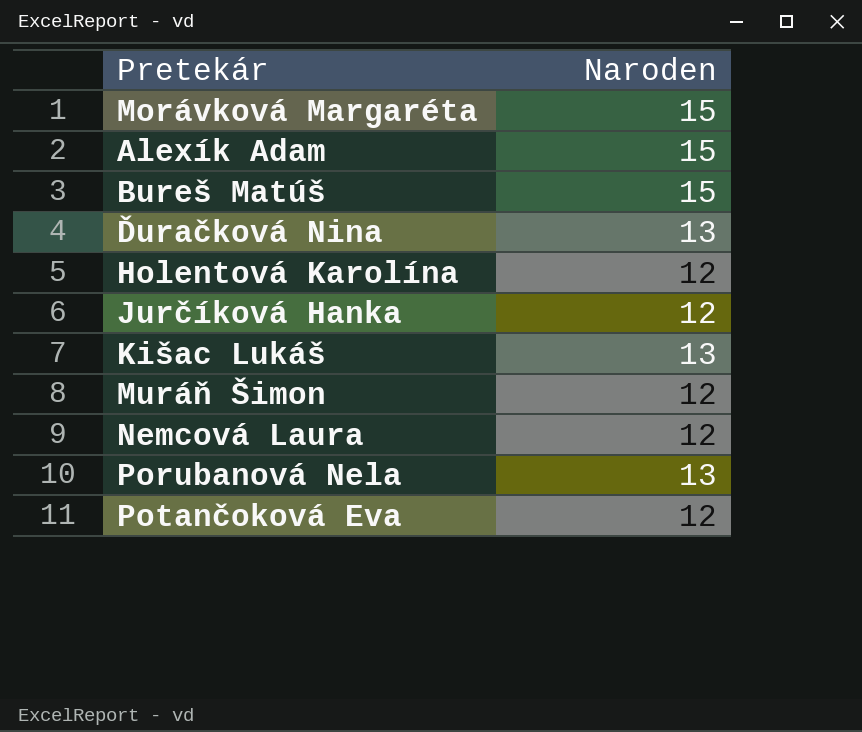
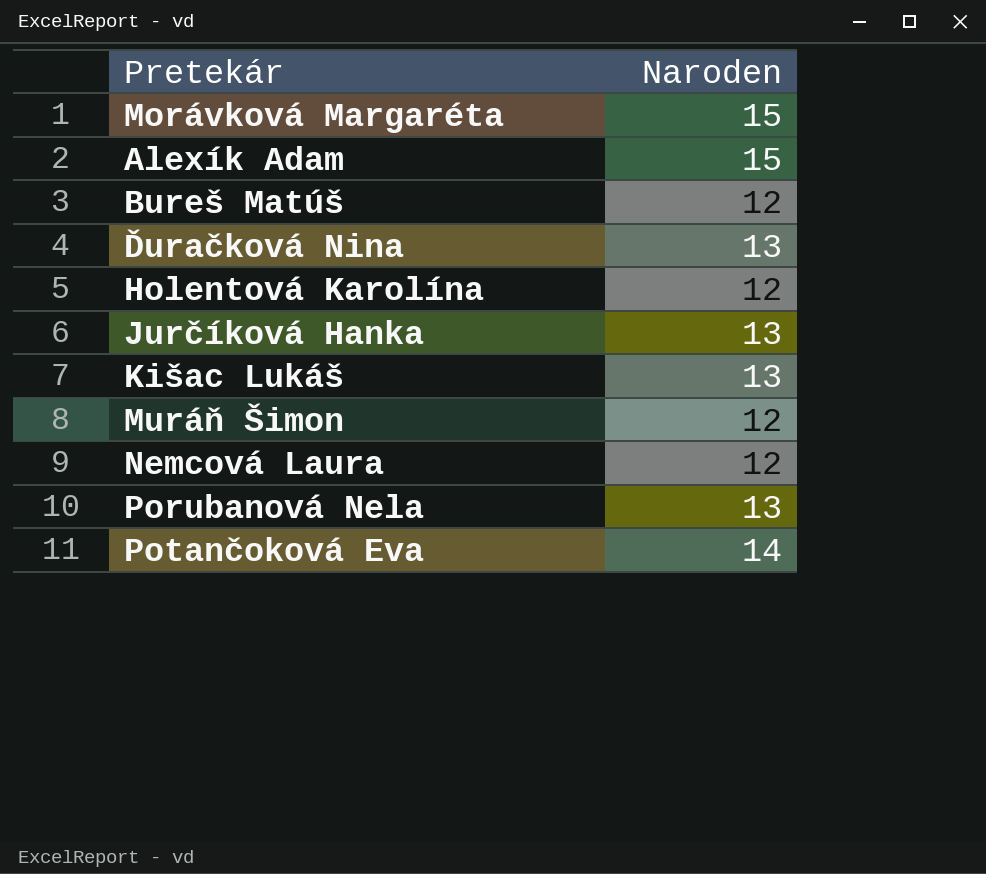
Bureš Matúš | Naroden: 15 -> 12
Jurčíková Hanka | Naroden: 12 -> 13
Potančoková Eva | Naroden: 12 -> 14

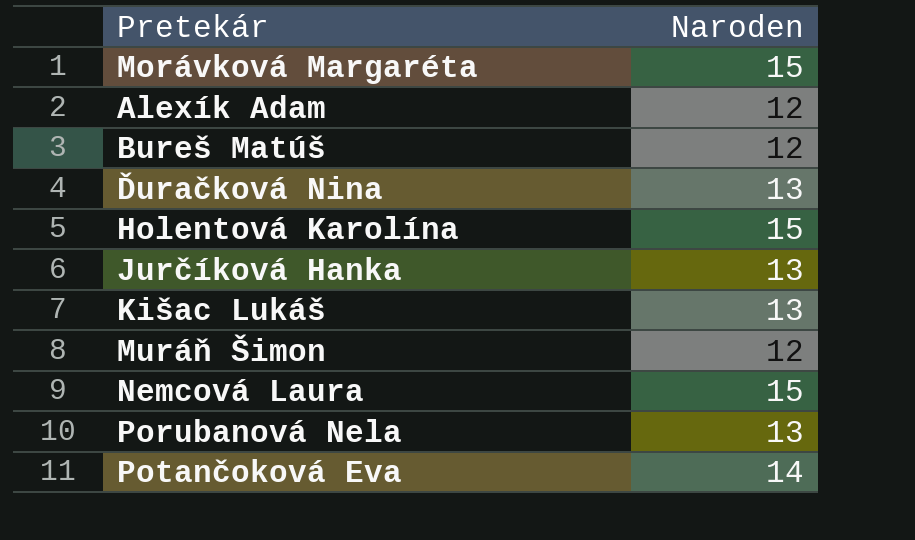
Alexík Adam | Naroden: 15 -> 12
Holentová Karolína | Naroden: 12 -> 15
Nemcová Laura | Naroden: 12 -> 15

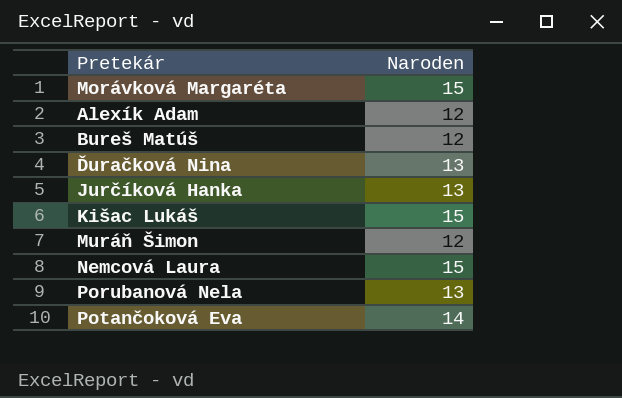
row Holentová Karolína: 15 -> none
Kišac Lukáš | Naroden: 13 -> 15

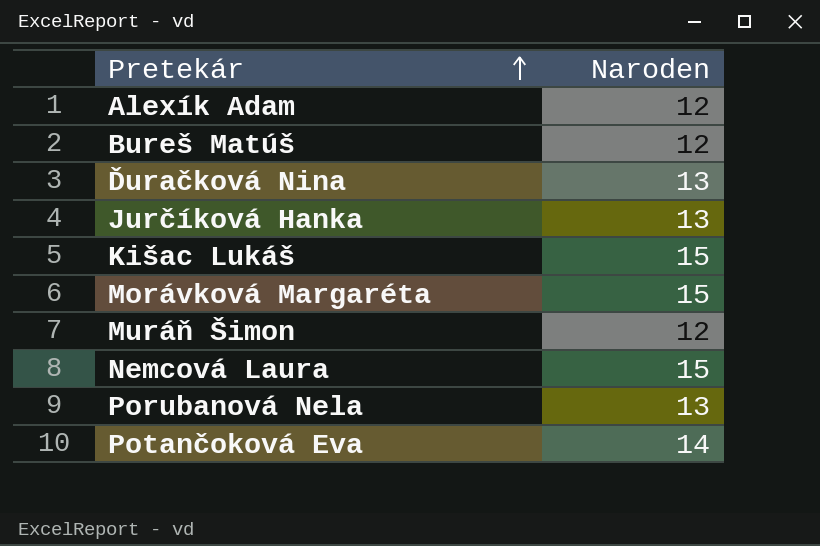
row order: none -> Pretekár ascending

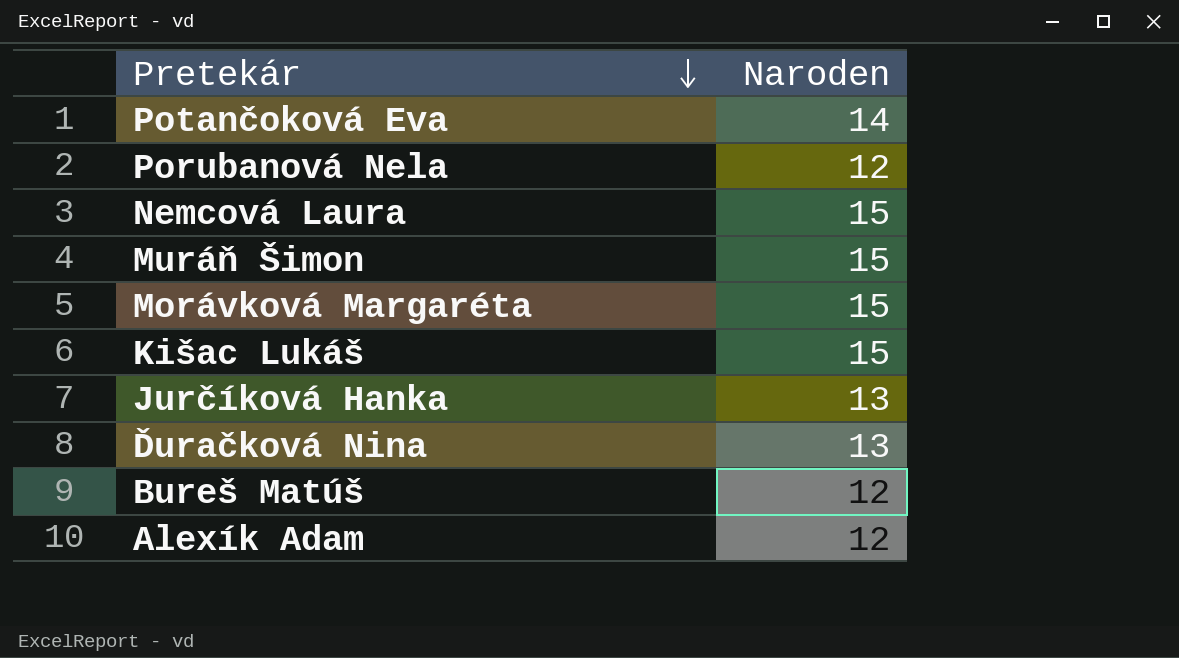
row order: Pretekár ascending -> Pretekár descending
Porubanová Nela | Naroden: 13 -> 12
Muráň Šimon | Naroden: 12 -> 15

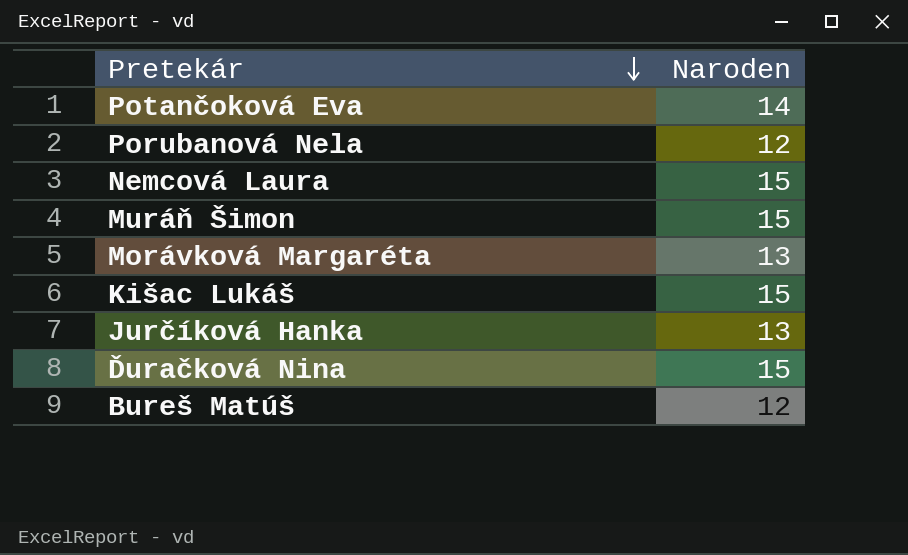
row Alexík Adam: 12 -> none
Morávková Margaréta | Naroden: 15 -> 13
Ďuračková Nina | Naroden: 13 -> 15

